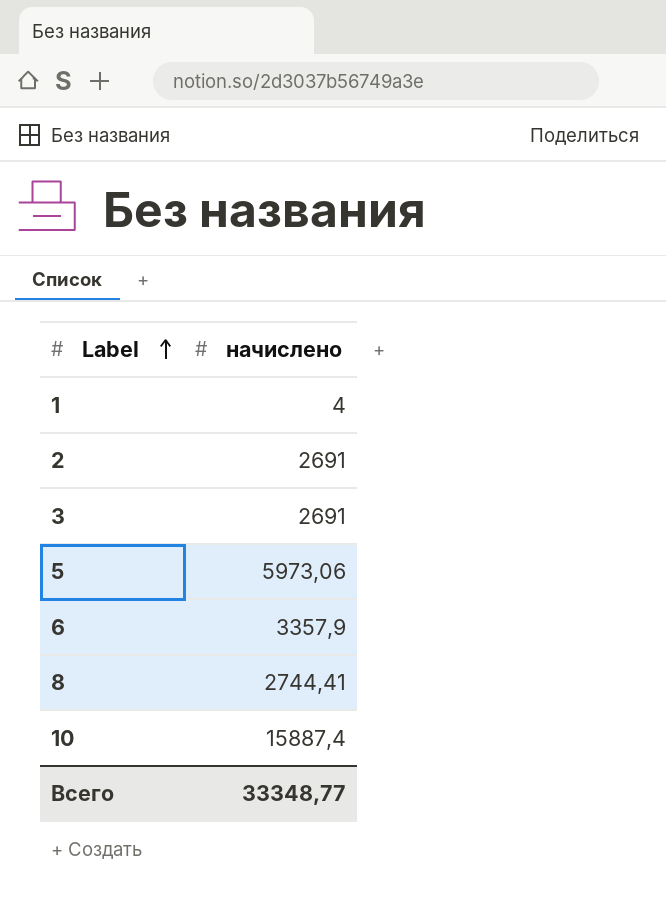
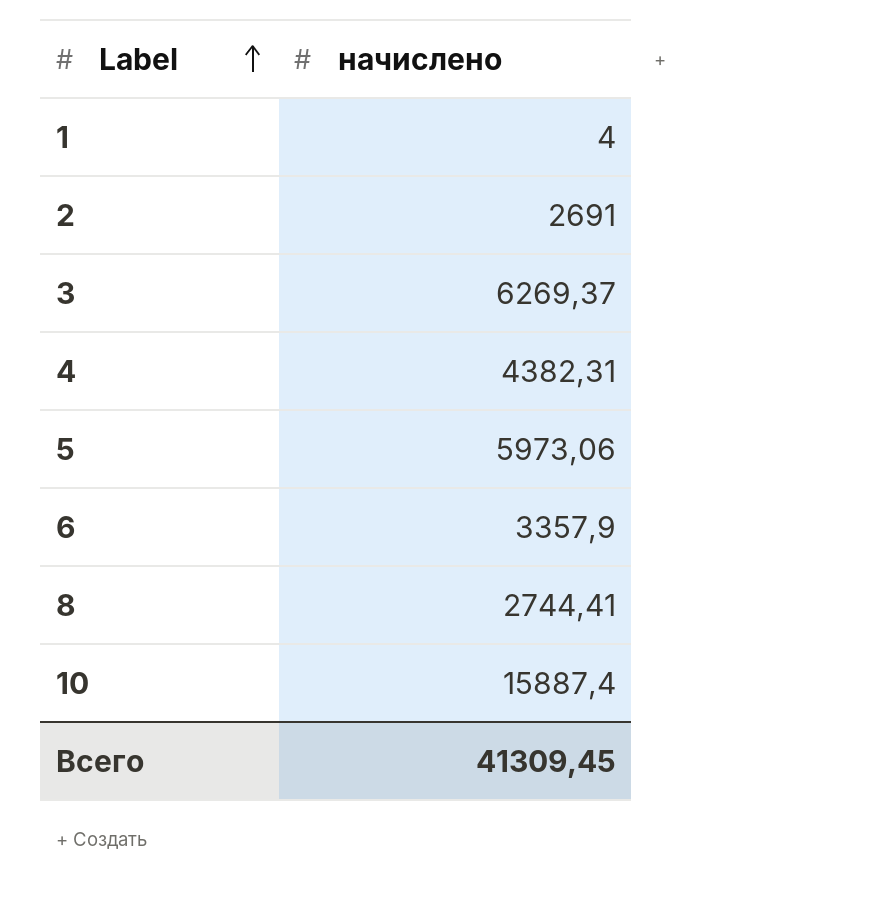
3 | начислено: 2691 -> 6269,37
row 4: none -> 4382,31
Всего | начислено: 33348,77 -> 41309,45

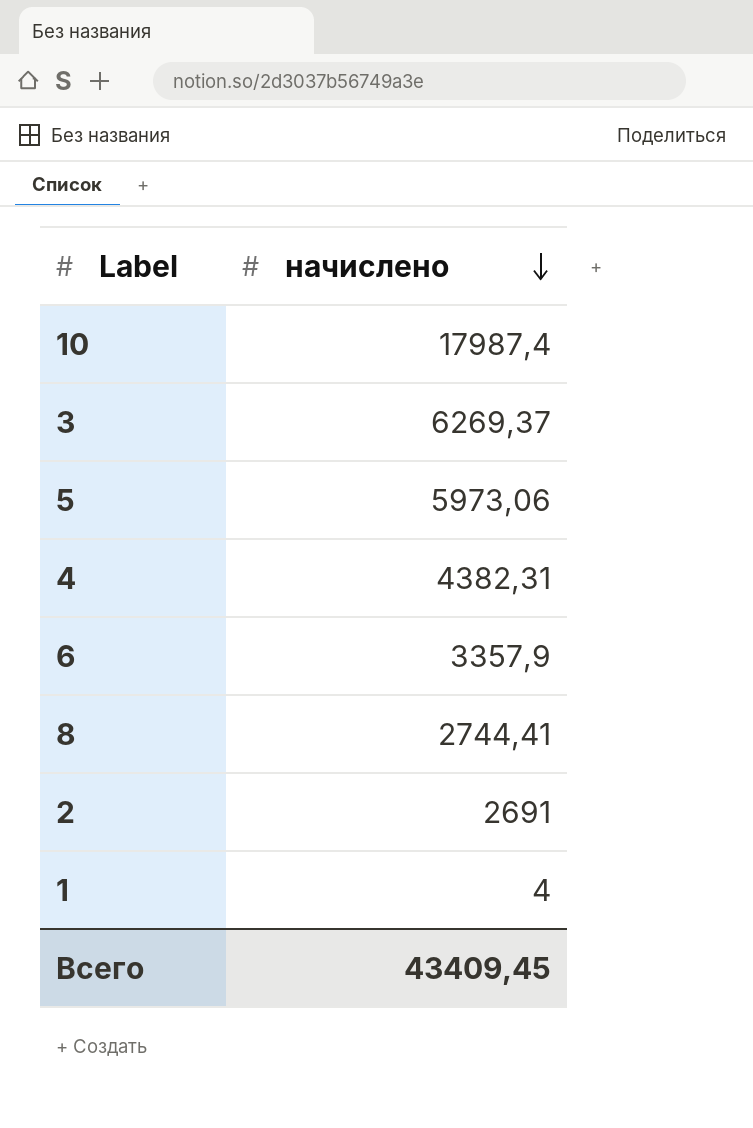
row order: Label ascending -> начислено descending
10 | начислено: 15887,4 -> 17987,4
Всего | начислено: 41309,45 -> 43409,45

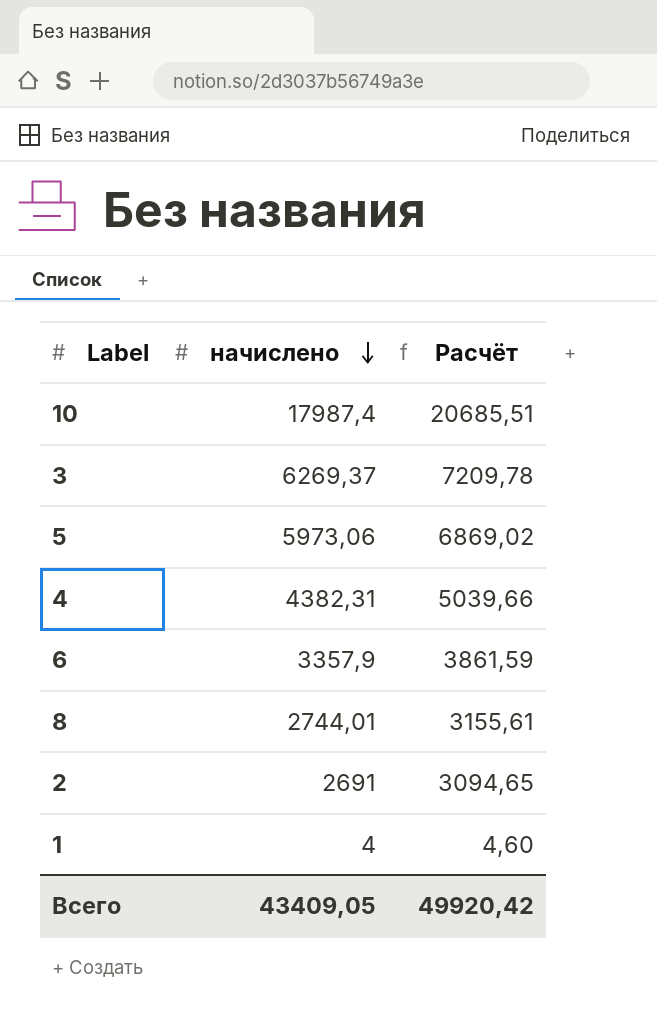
column Расчёт | formula: none -> [начислено] * 1,15
8 | начислено: 2744,41 -> 2744,01
Всего | начислено: 43409,45 -> 43409,05

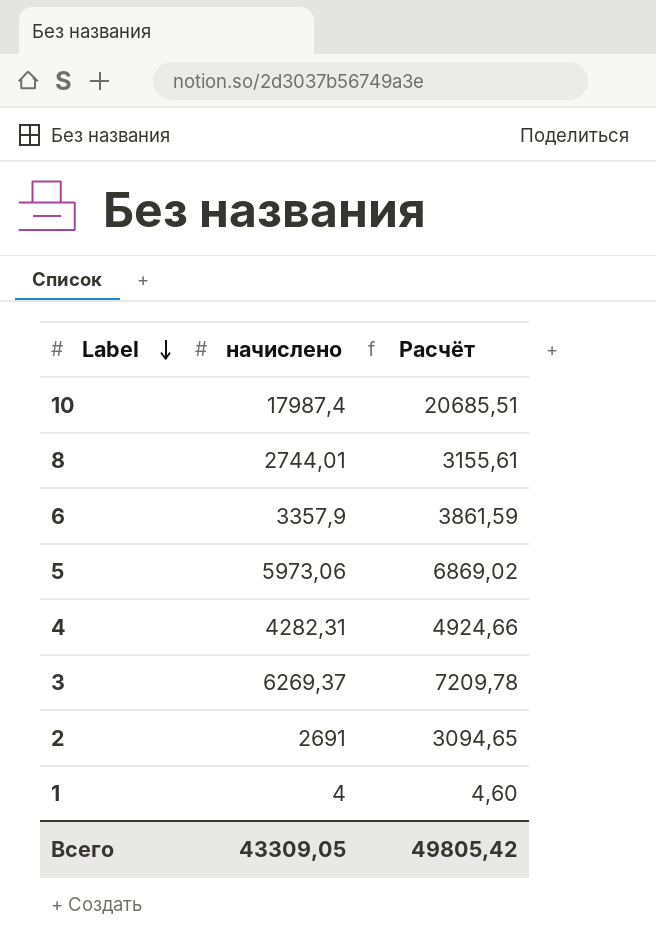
row order: начислено descending -> Label descending
4 | начислено: 4382,31 -> 4282,31
4 | Расчёт: 5039,66 -> 4924,66
Всего | начислено: 43409,05 -> 43309,05
Всего | Расчёт: 49920,42 -> 49805,42

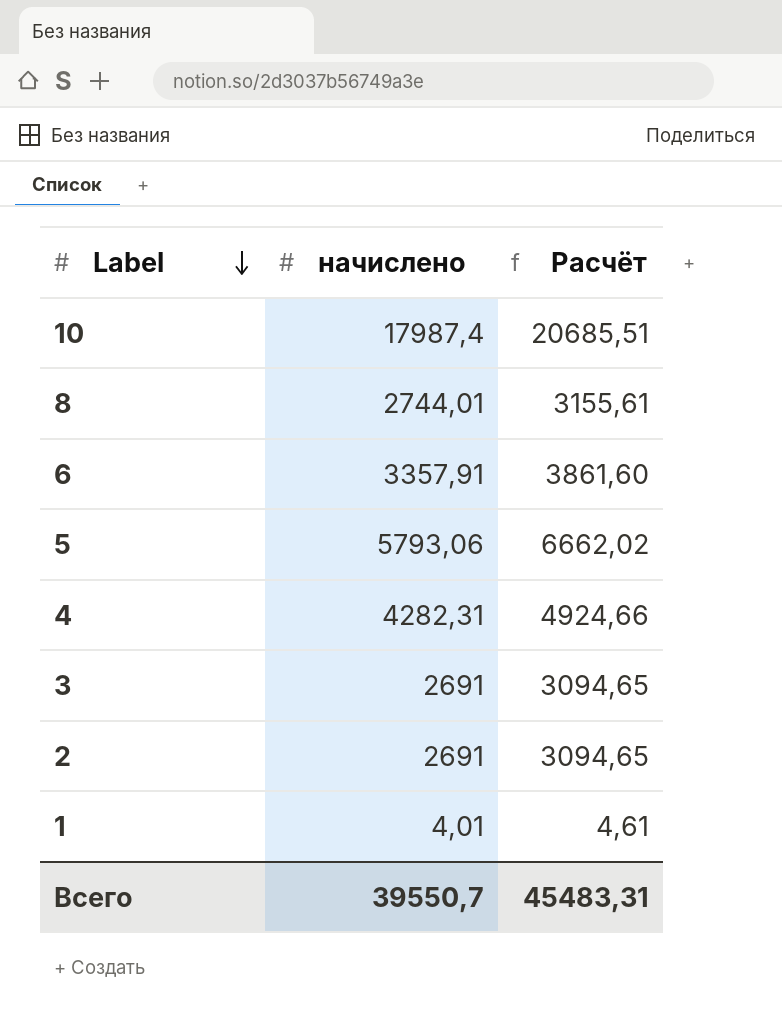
6 | начислено: 3357,9 -> 3357,91
6 | Расчёт: 3861,59 -> 3861,60
5 | начислено: 5973,06 -> 5793,06
5 | Расчёт: 6869,02 -> 6662,02
3 | начислено: 6269,37 -> 2691
3 | Расчёт: 7209,78 -> 3094,65
1 | начислено: 4 -> 4,01
1 | Расчёт: 4,60 -> 4,61
Всего | начислено: 43309,05 -> 39550,7
Всего | Расчёт: 49805,42 -> 45483,31

